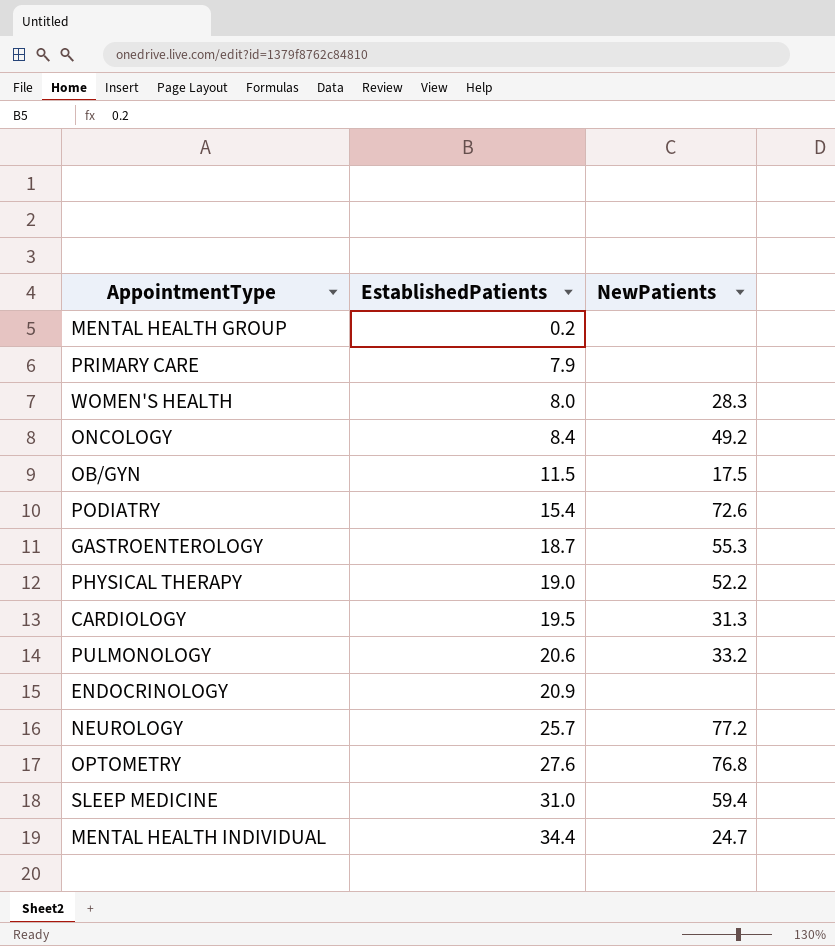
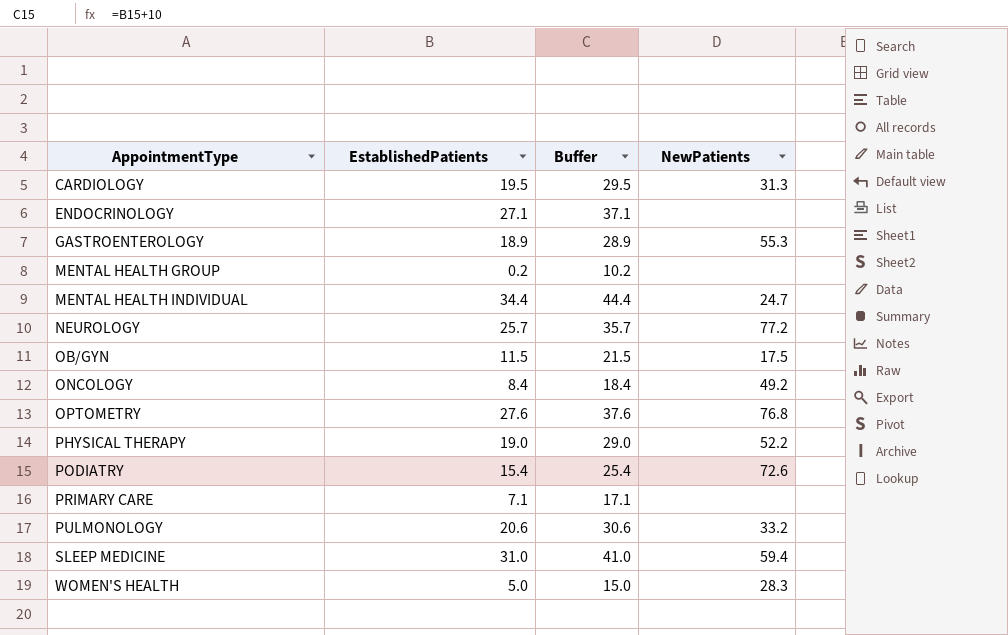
row order: EstablishedPatients ascending -> AppointmentType ascending
column Buffer | formula: none -> [EstablishedPatients] + 10
ENDOCRINOLOGY | EstablishedPatients: 20.9 -> 27.1
GASTROENTEROLOGY | EstablishedPatients: 18.7 -> 18.9
PRIMARY CARE | EstablishedPatients: 7.9 -> 7.1
WOMEN'S HEALTH | EstablishedPatients: 8.0 -> 5.0

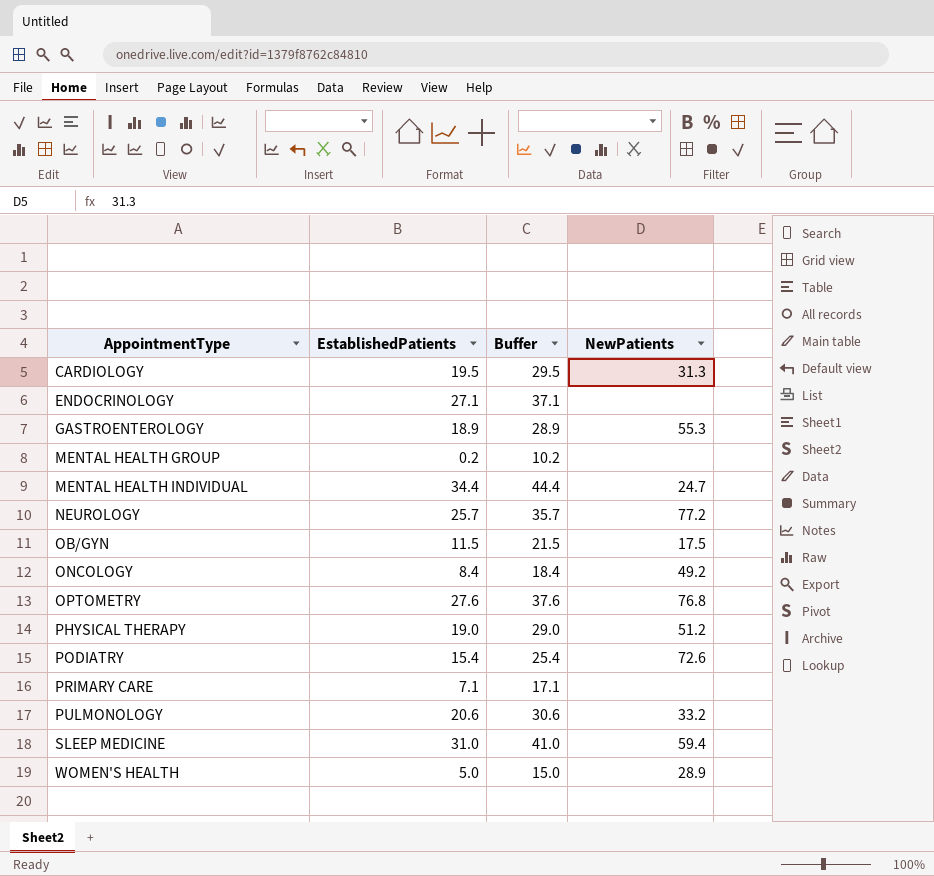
PHYSICAL THERAPY | NewPatients: 52.2 -> 51.2
WOMEN'S HEALTH | NewPatients: 28.3 -> 28.9

